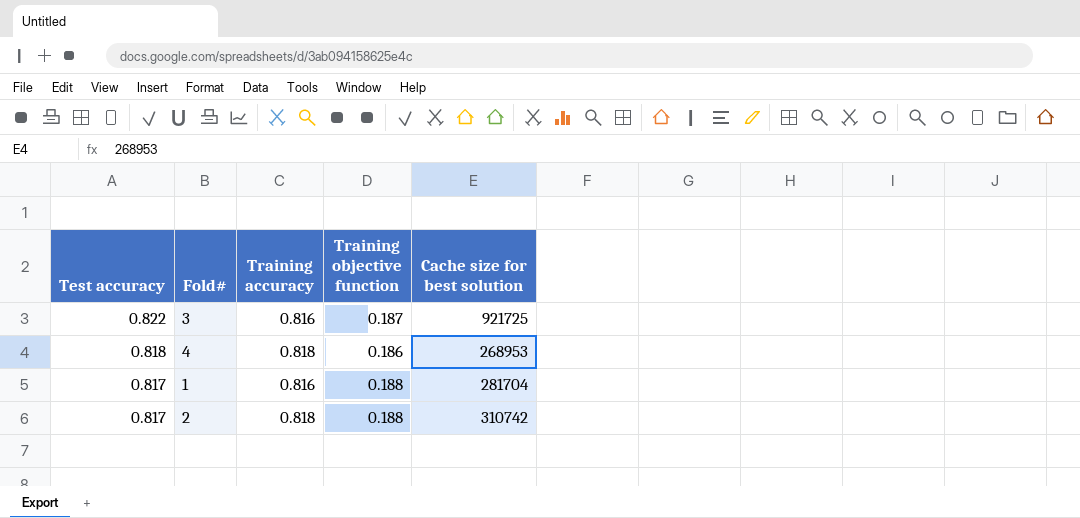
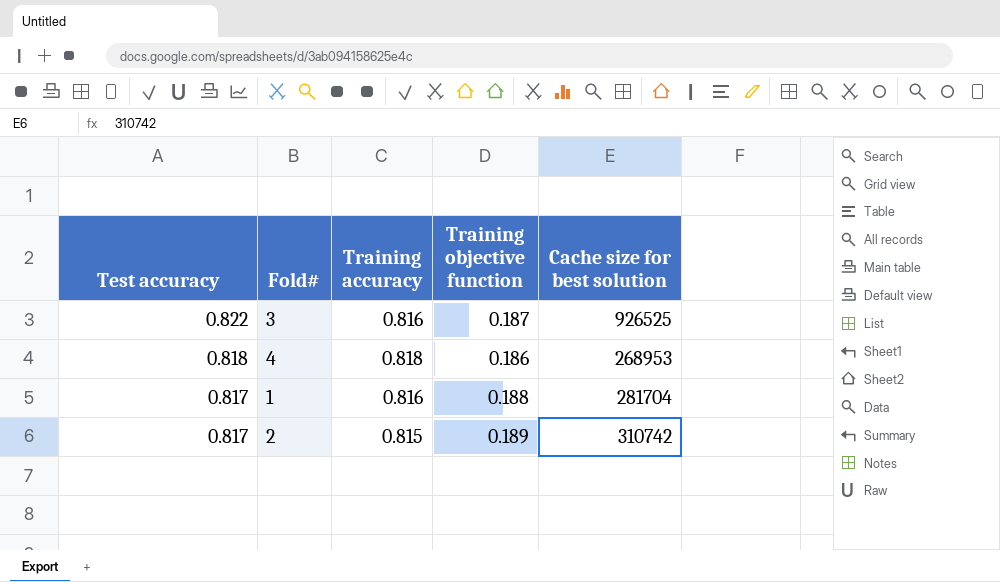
3 | Cache size for best solution: 921725 -> 926525
2 | Training accuracy: 0.818 -> 0.815
2 | Training objective function: 0.188 -> 0.189

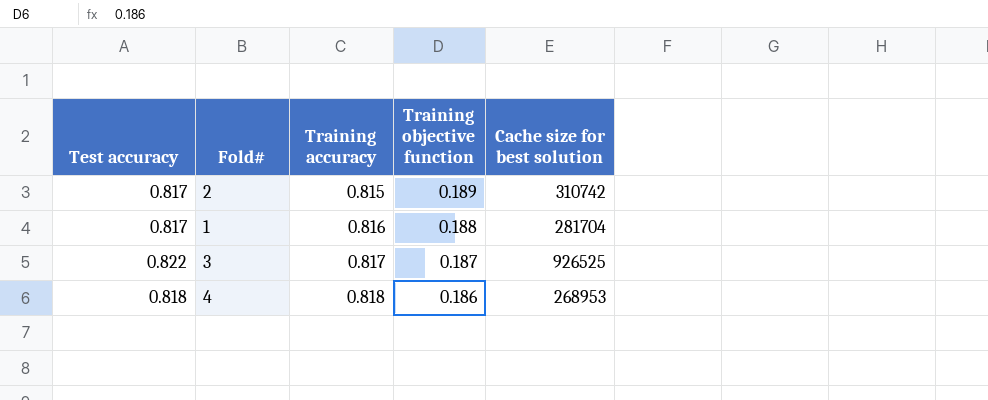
row order: Test accuracy descending -> Training accuracy ascending
3 | Training accuracy: 0.816 -> 0.817

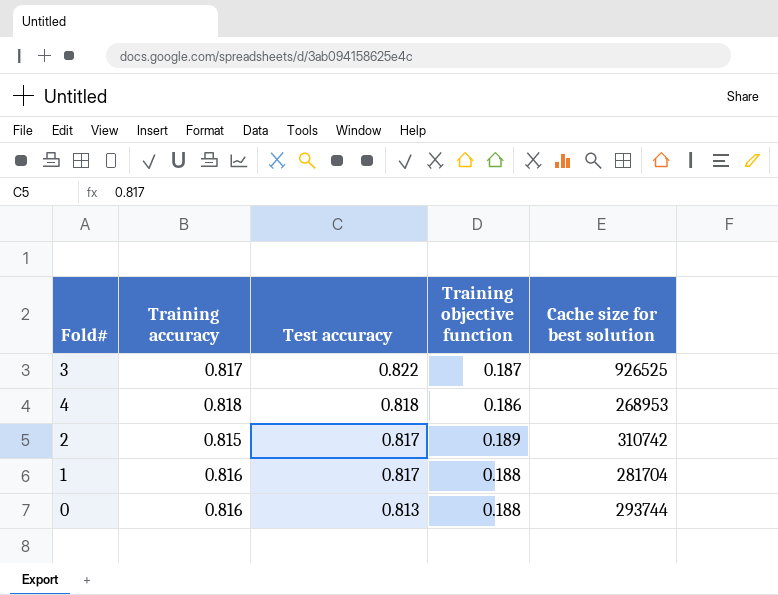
row order: Training accuracy ascending -> Test accuracy descending
column Test accuracy | position: 1 -> 3
row 0: none -> 0.816 | 0.813 | 0.188 | 293744

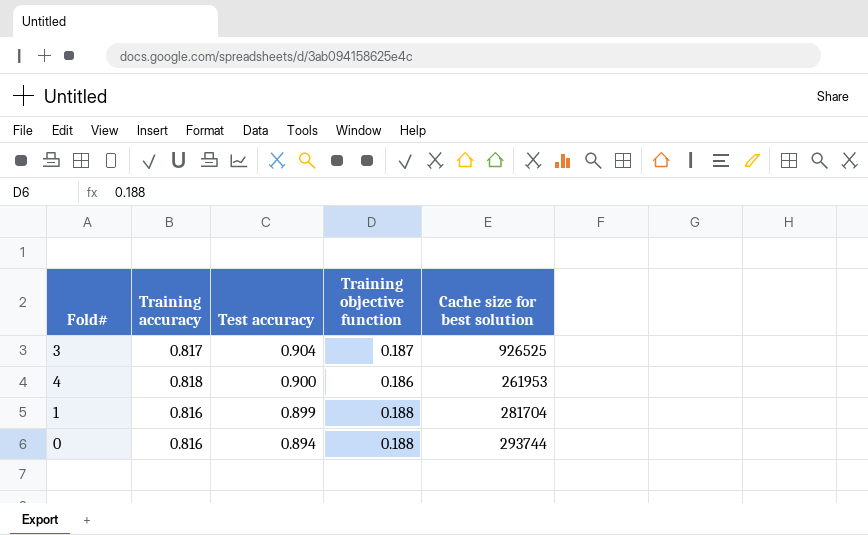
row 2: 0.815 | 0.817 | 0.189 | 310742 -> none
3 | Test accuracy: 0.822 -> 0.904
4 | Test accuracy: 0.818 -> 0.900
4 | Cache size for best solution: 268953 -> 261953
1 | Test accuracy: 0.817 -> 0.899
0 | Test accuracy: 0.813 -> 0.894

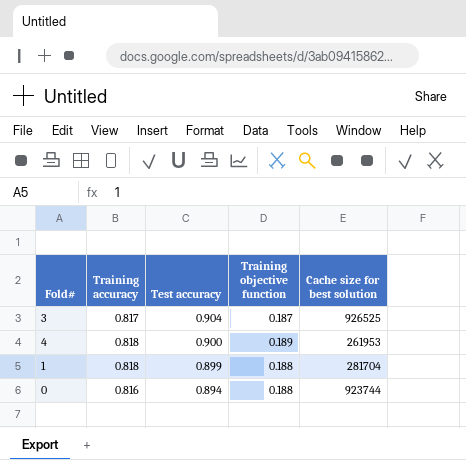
4 | Training objective function: 0.186 -> 0.189
1 | Training accuracy: 0.816 -> 0.818
0 | Cache size for best solution: 293744 -> 923744

